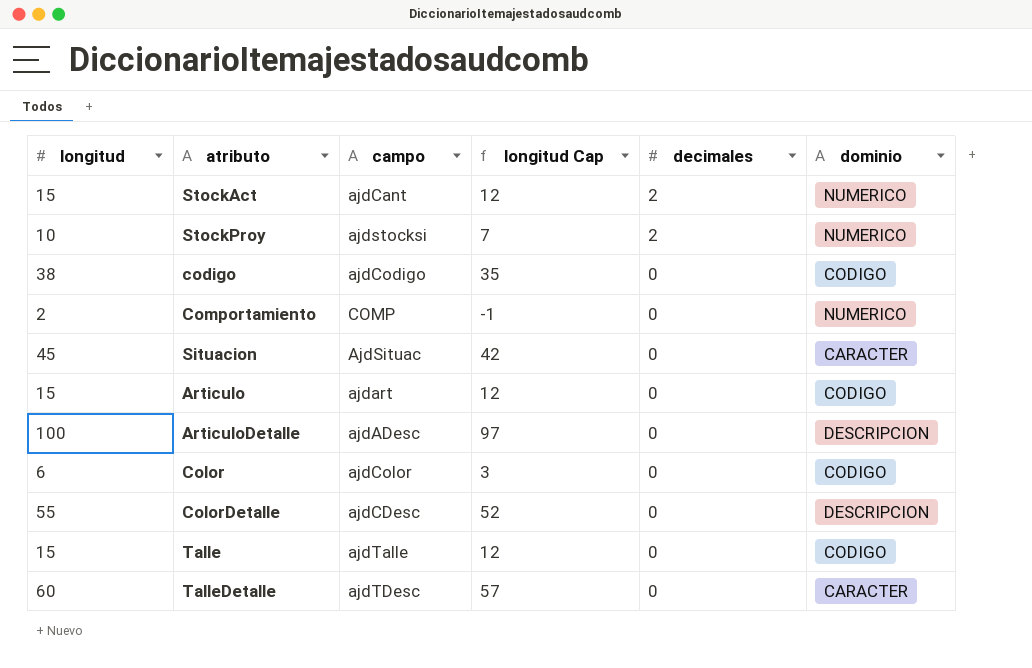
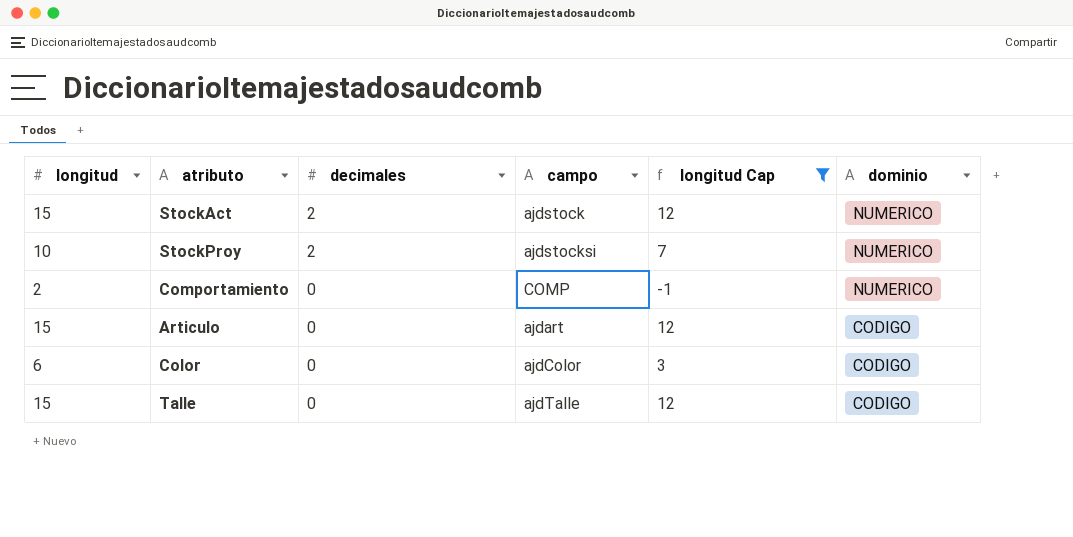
filter: none -> longitud Cap <= 12
column decimales | position: 5 -> 3
StockAct | campo: ajdCant -> ajdstock

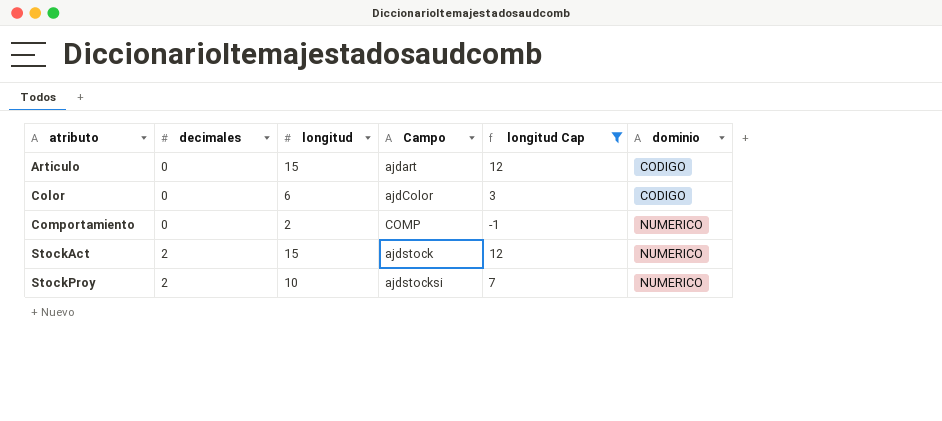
row order: decimales descending -> atributo ascending
column longitud | position: 1 -> 3
column name: campo -> Campo
row Talle: 15 | 0 | ajdTalle | 12 | CODIGO -> none

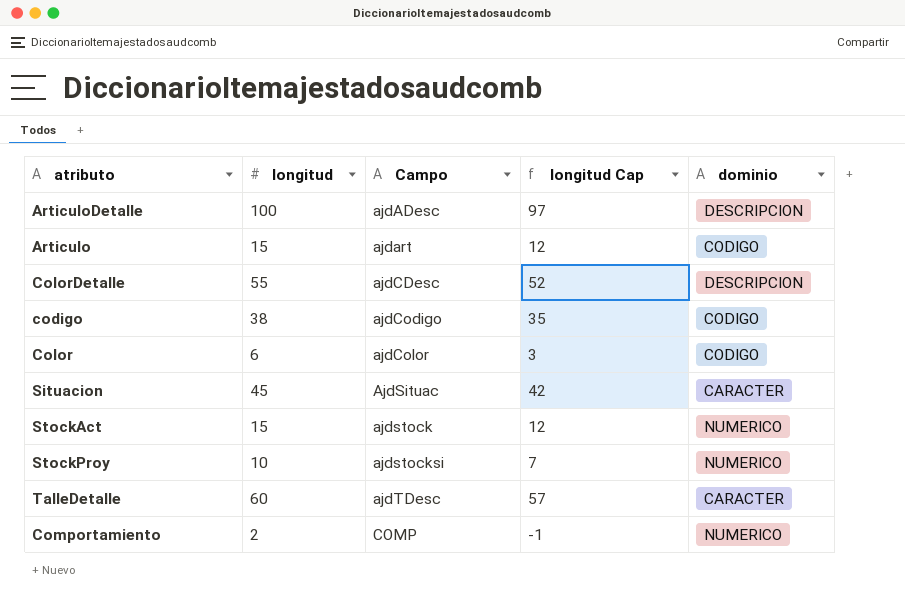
filter: longitud Cap <= 12 -> none
row order: atributo ascending -> Campo ascending
column decimales | position: 2 -> none

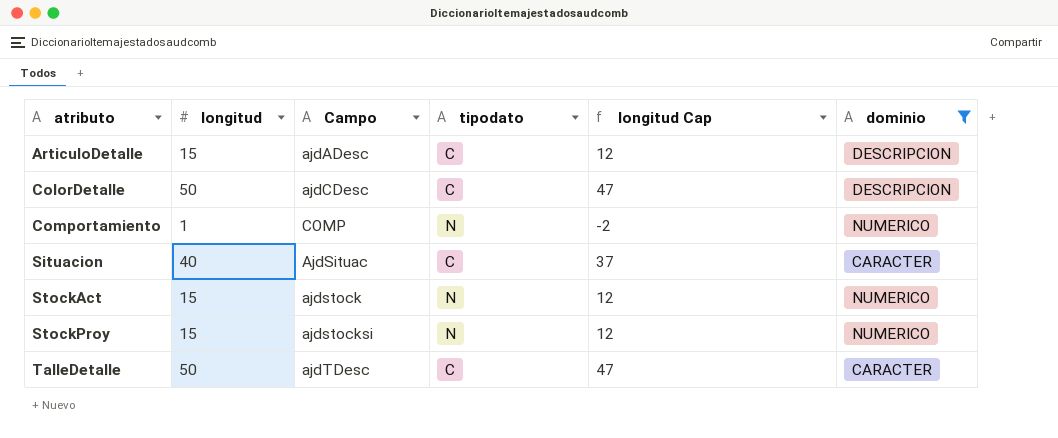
filter: none -> dominio != CODIGO
row order: Campo ascending -> atributo ascending
column tipodato | position: none -> 4
ArticuloDetalle | longitud: 100 -> 15
ArticuloDetalle | longitud Cap: 97 -> 12
ColorDetalle | longitud: 55 -> 50
ColorDetalle | longitud Cap: 52 -> 47
Comportamiento | longitud: 2 -> 1
Comportamiento | longitud Cap: -1 -> -2
Situacion | longitud: 45 -> 40
Situacion | longitud Cap: 42 -> 37
StockProy | longitud: 10 -> 15
StockProy | longitud Cap: 7 -> 12
TalleDetalle | longitud: 60 -> 50
TalleDetalle | longitud Cap: 57 -> 47

